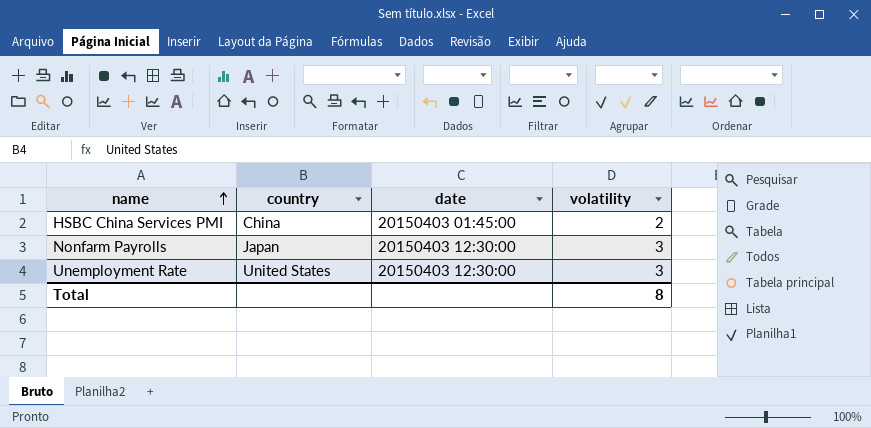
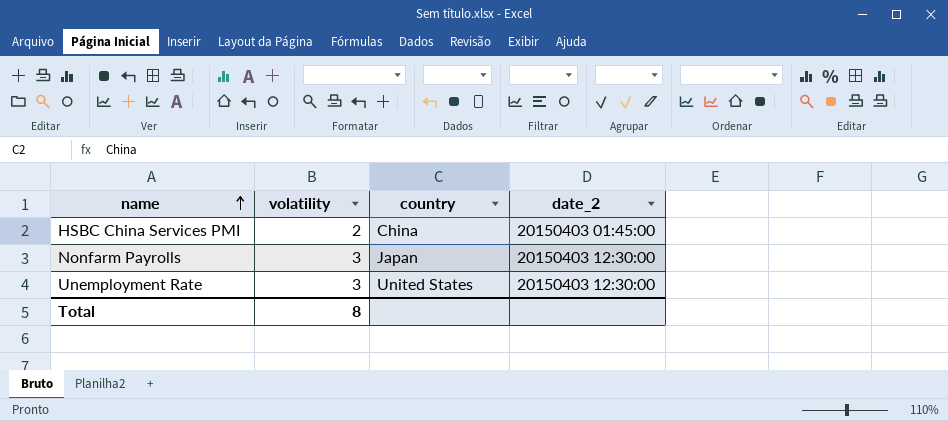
column volatility | position: 4 -> 2
column name: date -> date_2

